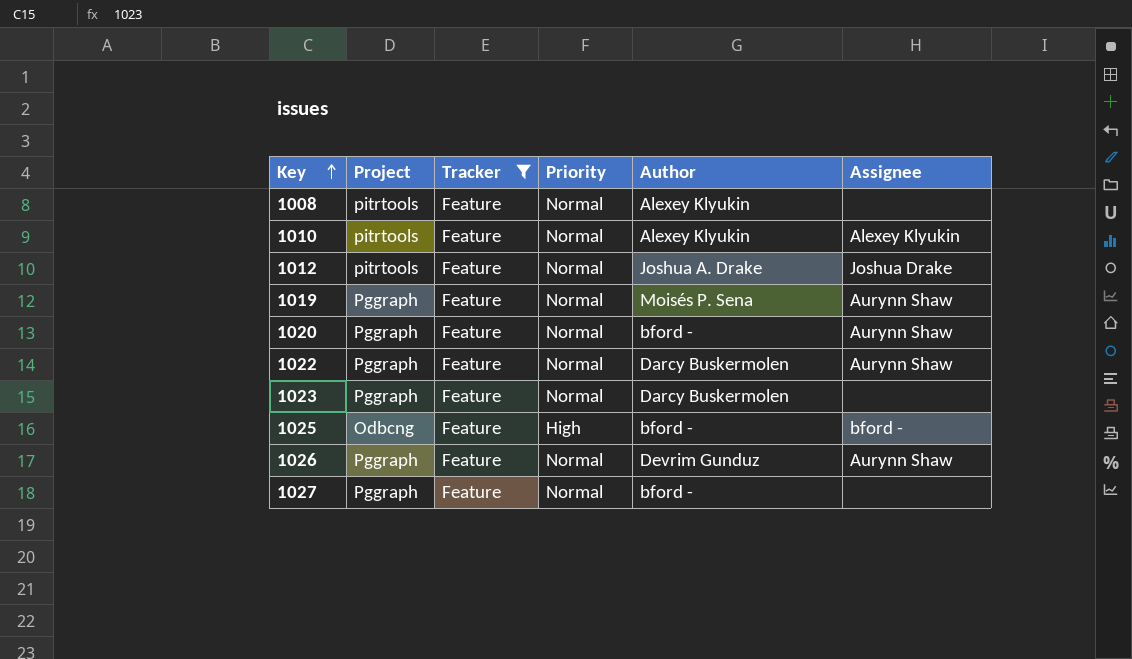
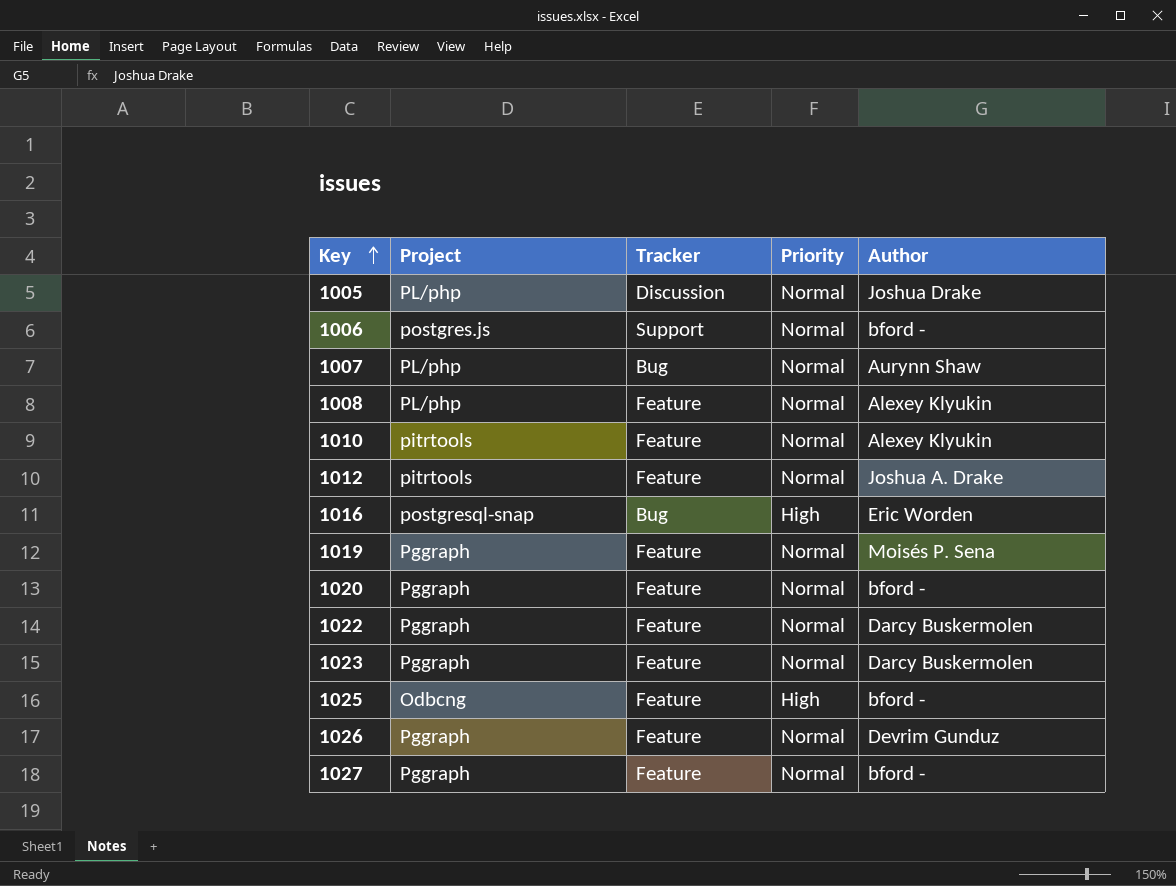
filter: Tracker = Feature -> none
column Assignee | position: 6 -> none
1008 | Project: pitrtools -> PL/php

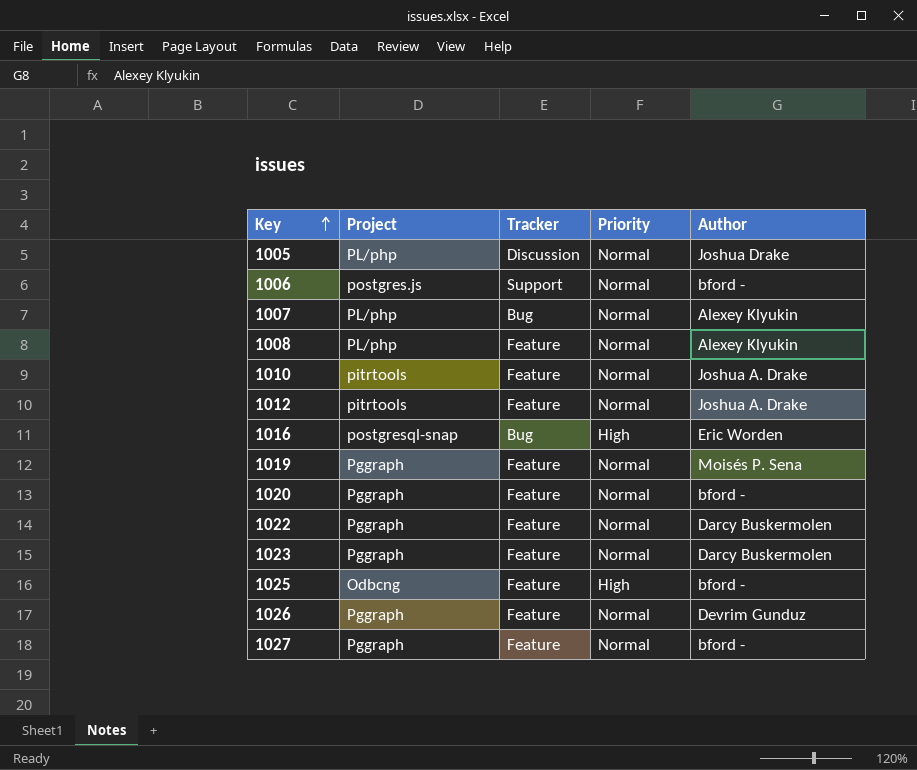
1007 | Author: Aurynn Shaw -> Alexey Klyukin
1010 | Author: Alexey Klyukin -> Joshua A. Drake

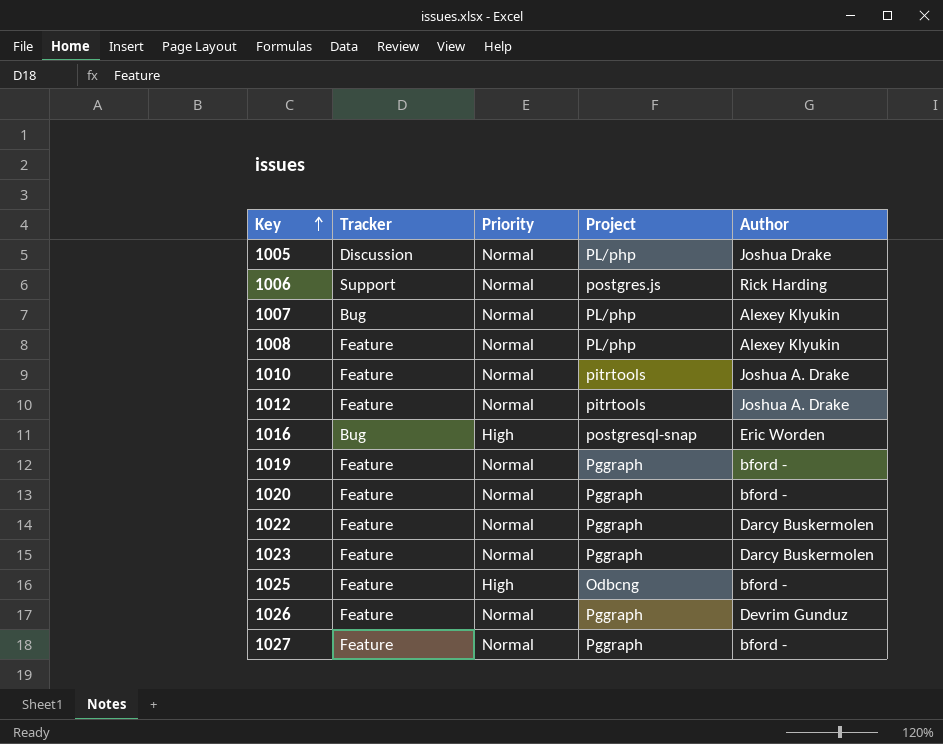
column Project | position: 2 -> 4
1006 | Author: bford - -> Rick Harding
1019 | Author: Moisés P. Sena -> bford -

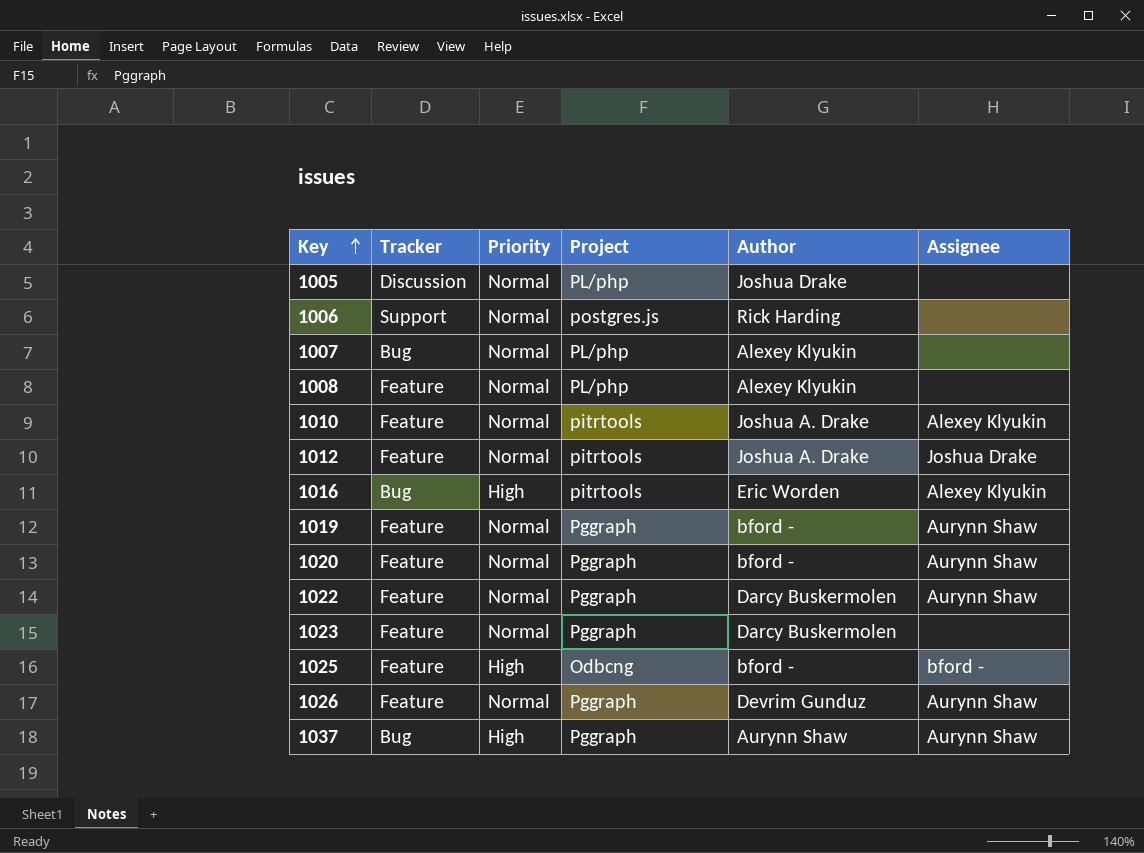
column Assignee | position: none -> 6
row 1027: Feature | Normal | Pggraph | bford - -> none
1016 | Project: postgresql-snap -> pitrtools
row 1037: none -> Bug | High | Pggraph | Aurynn Shaw | Aurynn Shaw

